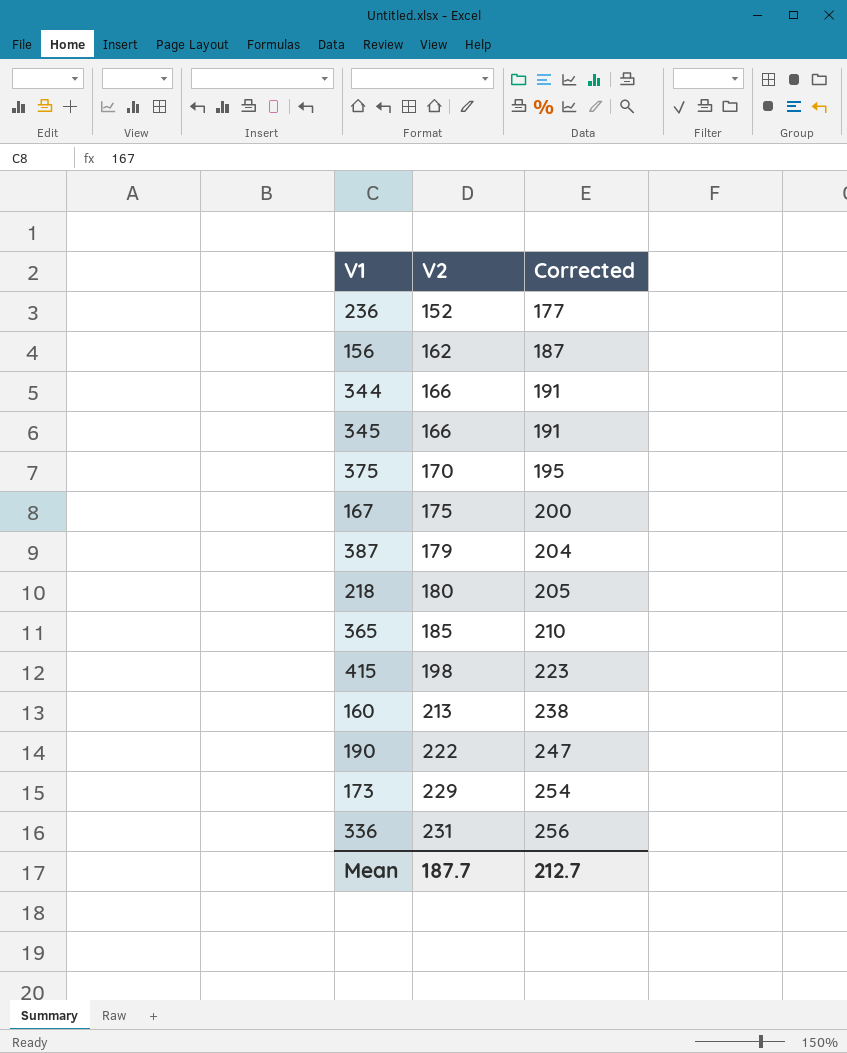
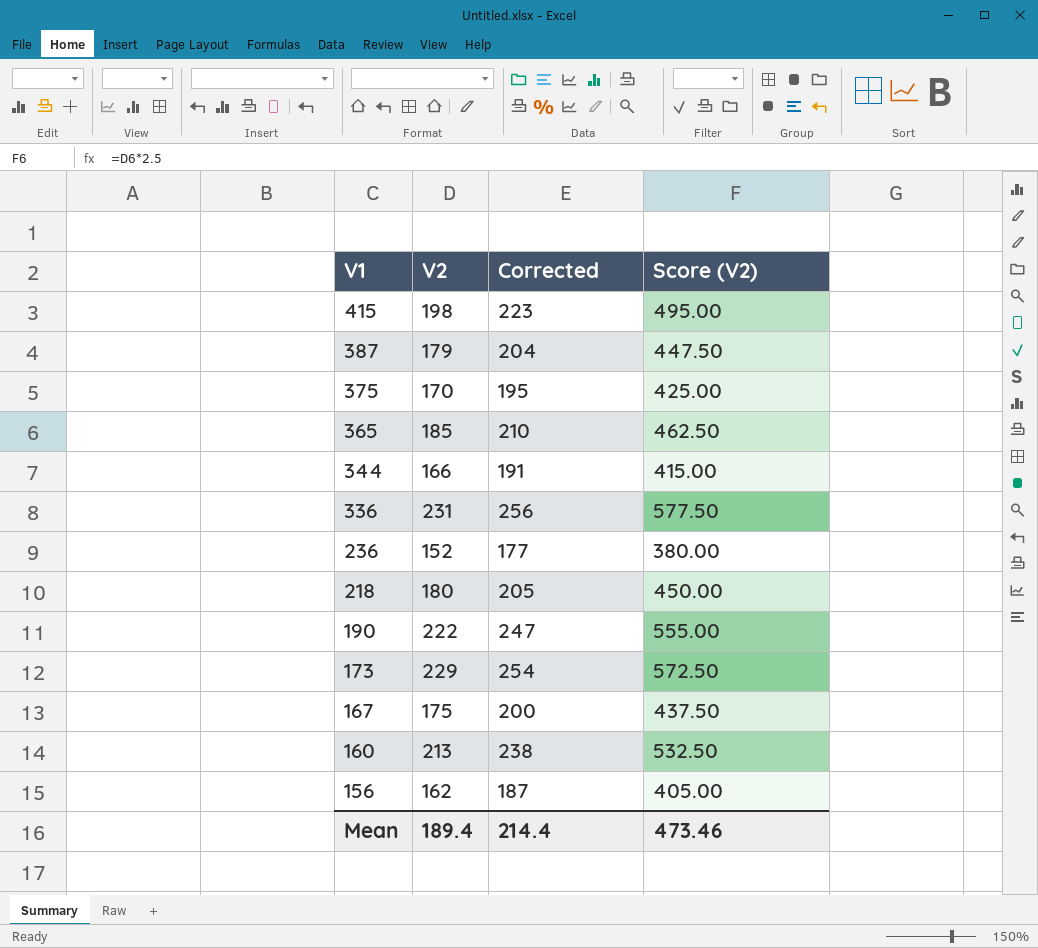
row order: V2 ascending -> V1 descending
column Score (V2) | formula: none -> [V2] * 2.5
row 345: 166 | 191 -> none
Mean | V2: 187.7 -> 189.4
Mean | Corrected: 212.7 -> 214.4

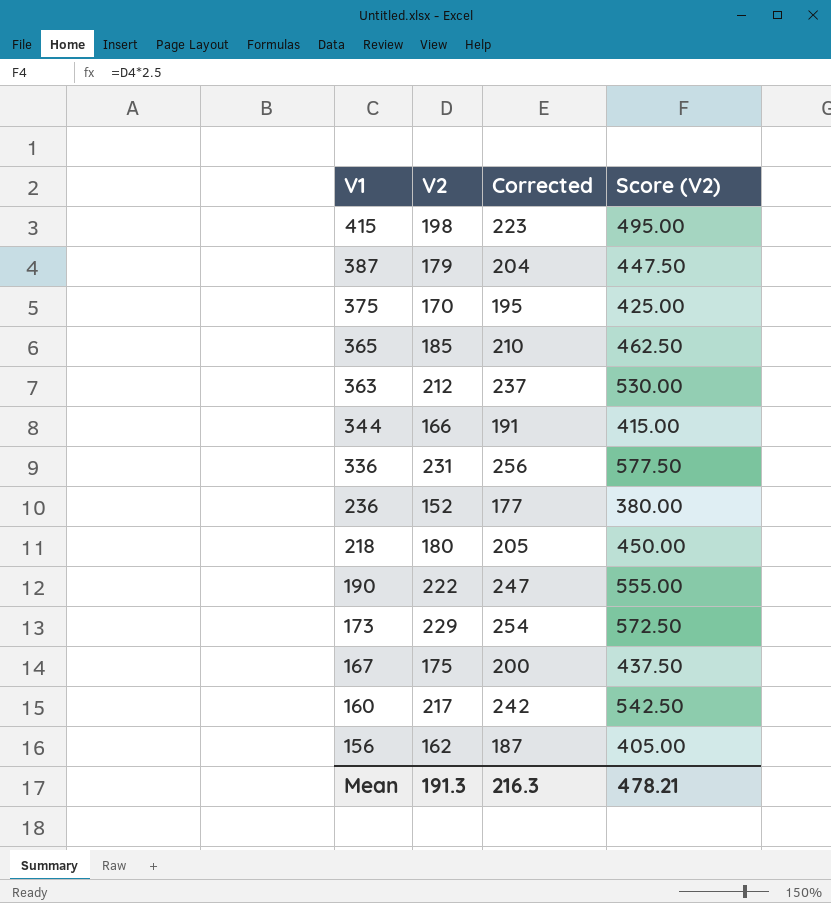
row 363: none -> 212 | 237 | 530.00
160 | V2: 213 -> 217
160 | Corrected: 238 -> 242
160 | Score (V2): 532.50 -> 542.50
Mean | V2: 189.4 -> 191.3
Mean | Corrected: 214.4 -> 216.3
Mean | Score (V2): 473.46 -> 478.21

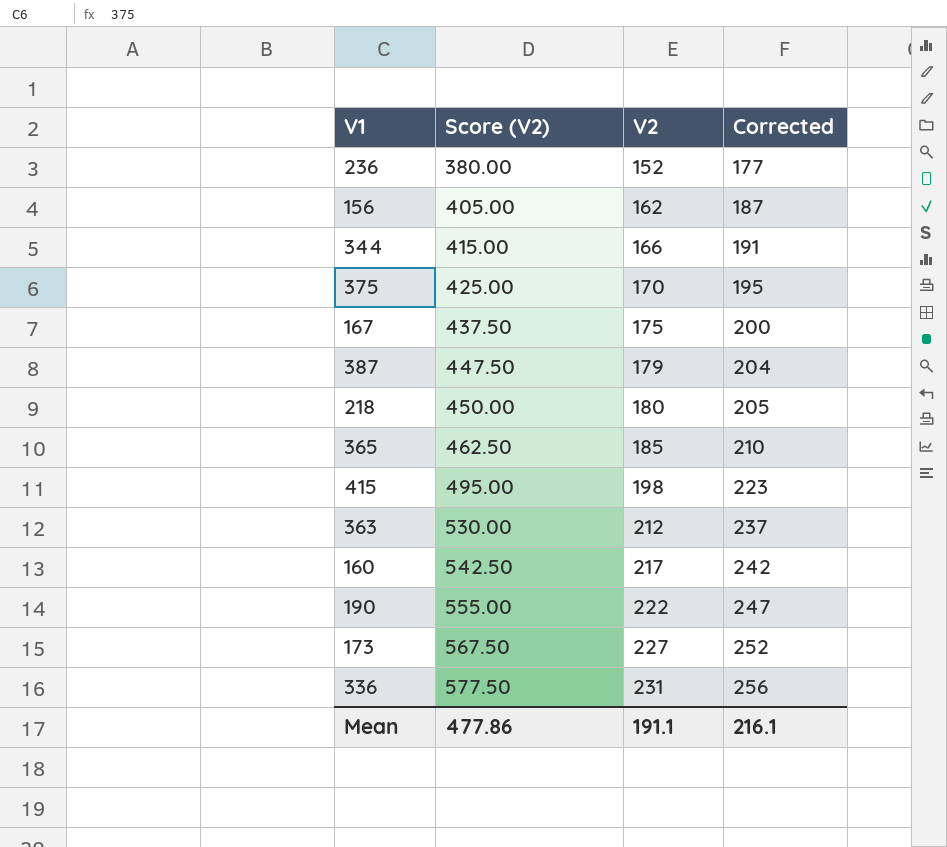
row order: V1 descending -> Score (V2) ascending
column Score (V2) | position: 4 -> 2
173 | Score (V2): 572.50 -> 567.50
173 | V2: 229 -> 227
173 | Corrected: 254 -> 252
Mean | Score (V2): 478.21 -> 477.86
Mean | V2: 191.3 -> 191.1
Mean | Corrected: 216.3 -> 216.1

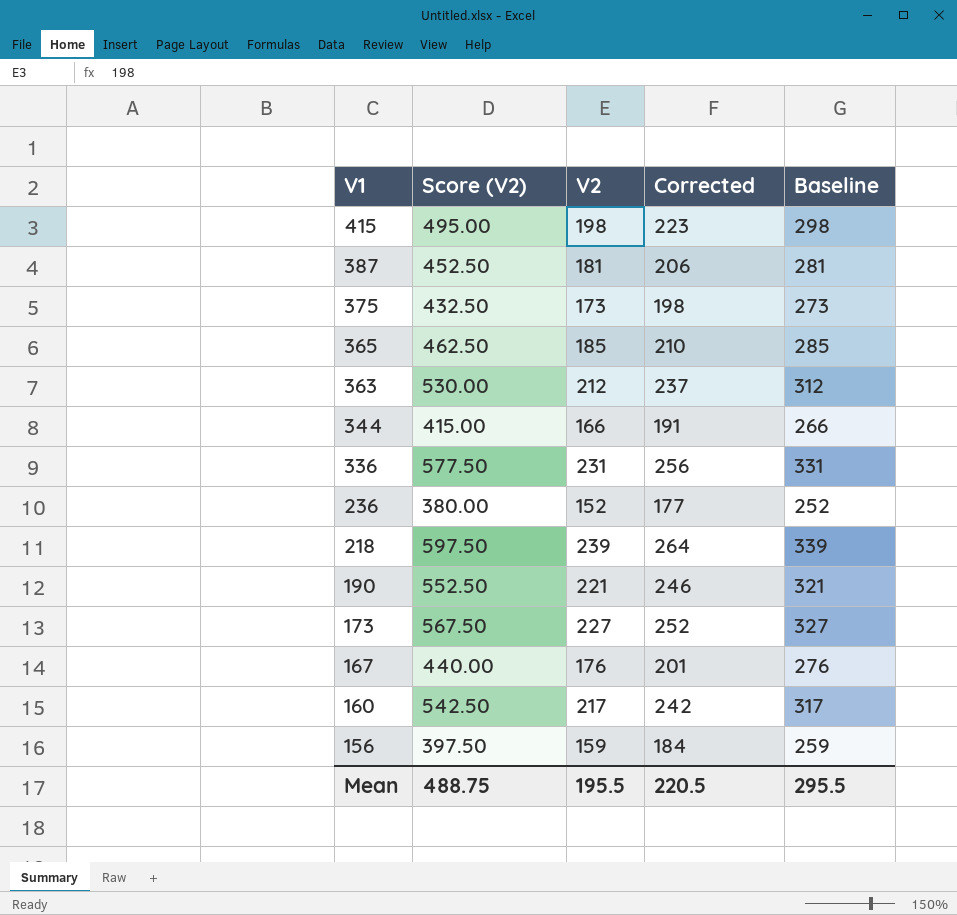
row order: Score (V2) ascending -> V1 descending
column Baseline | formula: none -> [V2] + 100
387 | Score (V2): 447.50 -> 452.50
387 | V2: 179 -> 181
387 | Corrected: 204 -> 206
375 | Score (V2): 425.00 -> 432.50
375 | V2: 170 -> 173
375 | Corrected: 195 -> 198
218 | Score (V2): 450.00 -> 597.50
218 | V2: 180 -> 239
218 | Corrected: 205 -> 264
190 | Score (V2): 555.00 -> 552.50
190 | V2: 222 -> 221
190 | Corrected: 247 -> 246
167 | Score (V2): 437.50 -> 440.00
167 | V2: 175 -> 176
167 | Corrected: 200 -> 201
156 | Score (V2): 405.00 -> 397.50
156 | V2: 162 -> 159
156 | Corrected: 187 -> 184
Mean | Score (V2): 477.86 -> 488.75
Mean | V2: 191.1 -> 195.5
Mean | Corrected: 216.1 -> 220.5

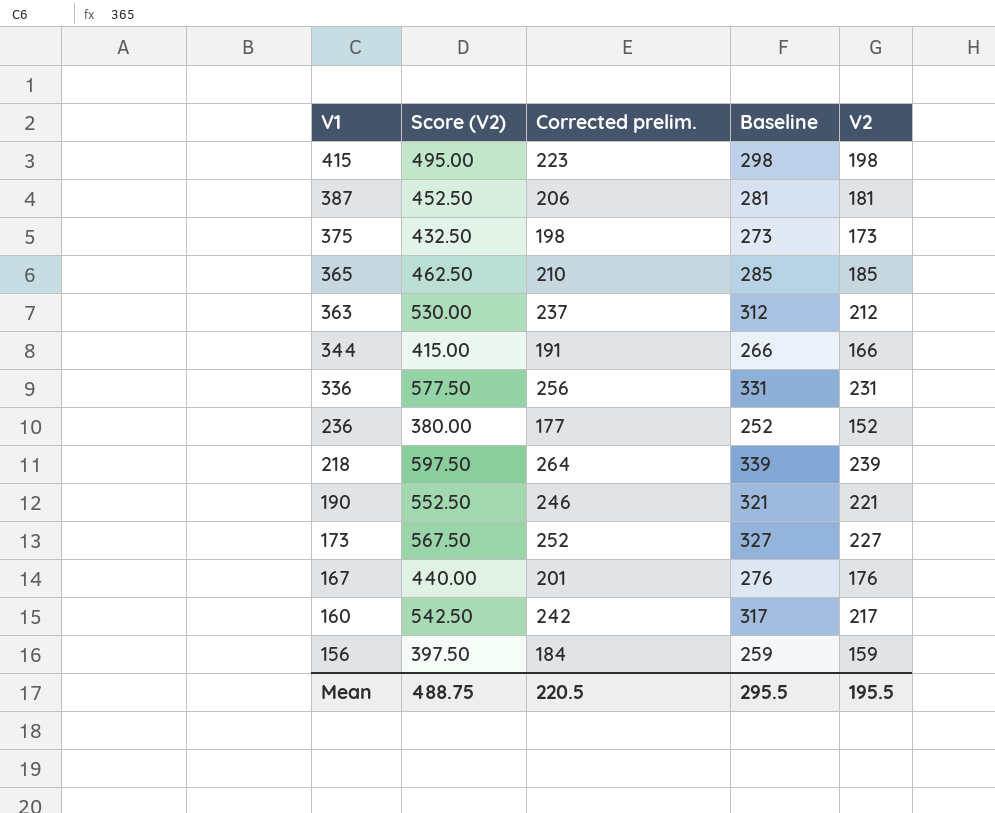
column name: Corrected -> Corrected prelim.
column V2 | position: 3 -> 5

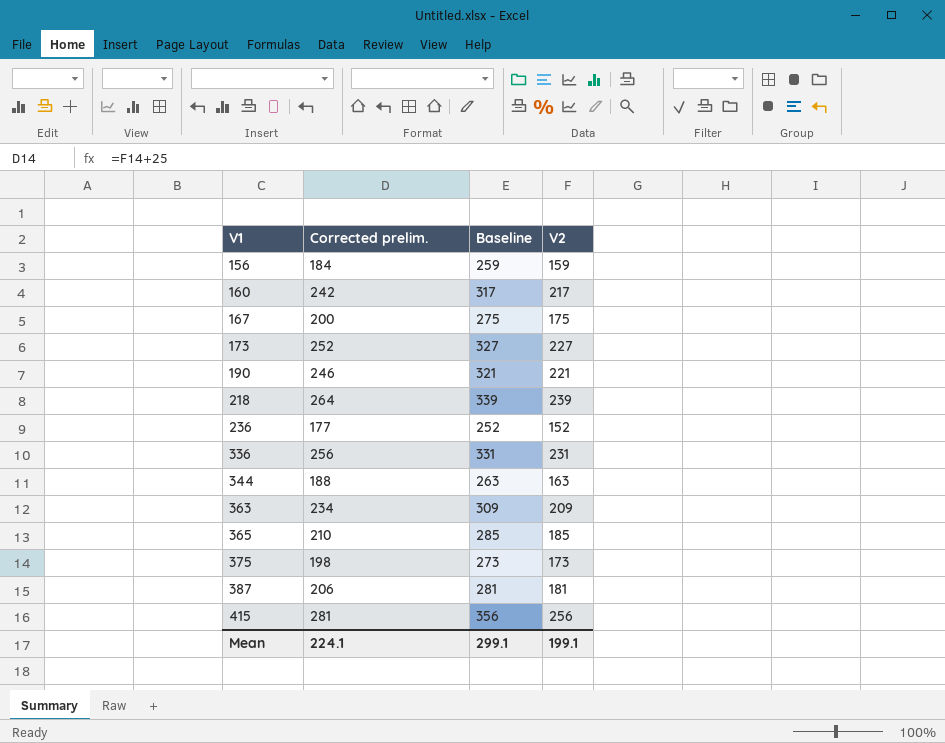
row order: V1 descending -> V1 ascending
column Score (V2) | formula: [V2] * 2.5 -> none
167 | Corrected prelim.: 201 -> 200
167 | Baseline: 276 -> 275
167 | V2: 176 -> 175
344 | Corrected prelim.: 191 -> 188
344 | Baseline: 266 -> 263
344 | V2: 166 -> 163
363 | Corrected prelim.: 237 -> 234
363 | Baseline: 312 -> 309
363 | V2: 212 -> 209
415 | Corrected prelim.: 223 -> 281
415 | Baseline: 298 -> 356
415 | V2: 198 -> 256
Mean | Corrected prelim.: 220.5 -> 224.1
Mean | Baseline: 295.5 -> 299.1
Mean | V2: 195.5 -> 199.1

